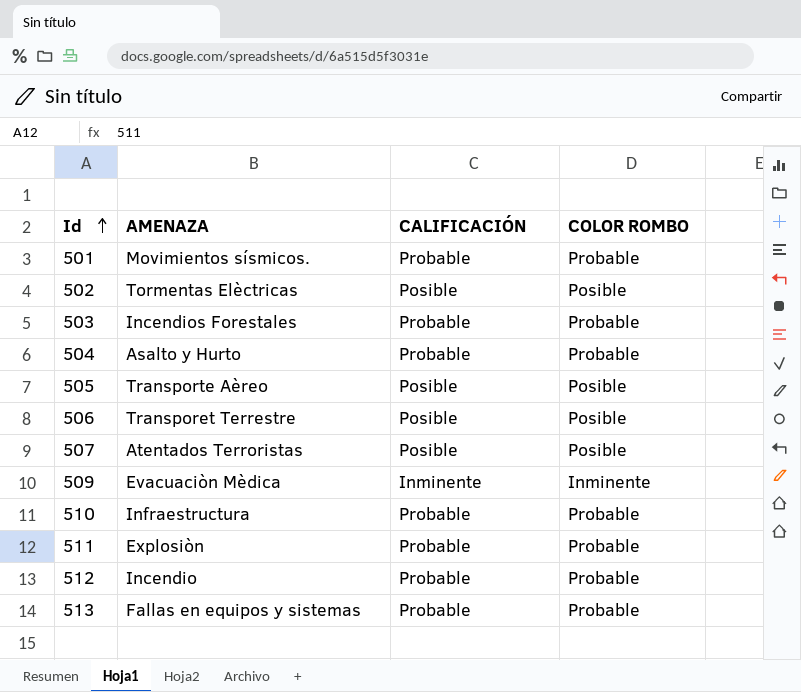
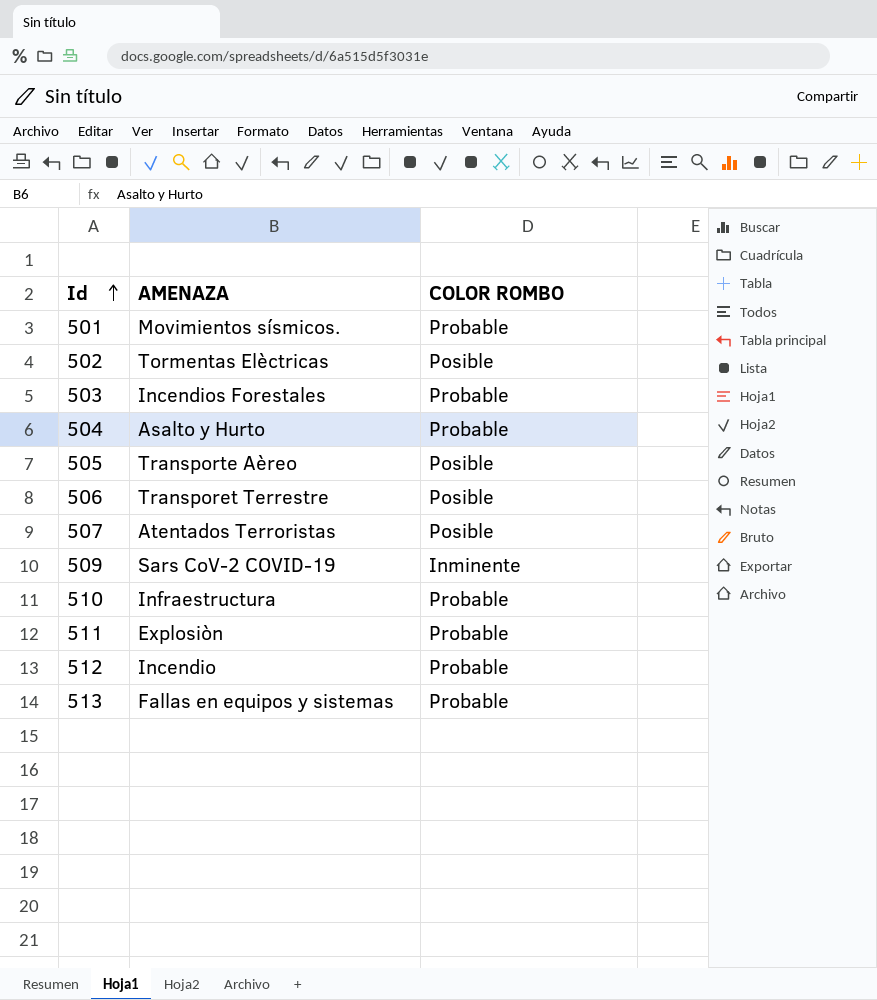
column CALIFICACIÓN | position: 3 -> none
509 | AMENAZA: Evacuaciòn Mèdica -> Sars CoV-2 COVID-19

